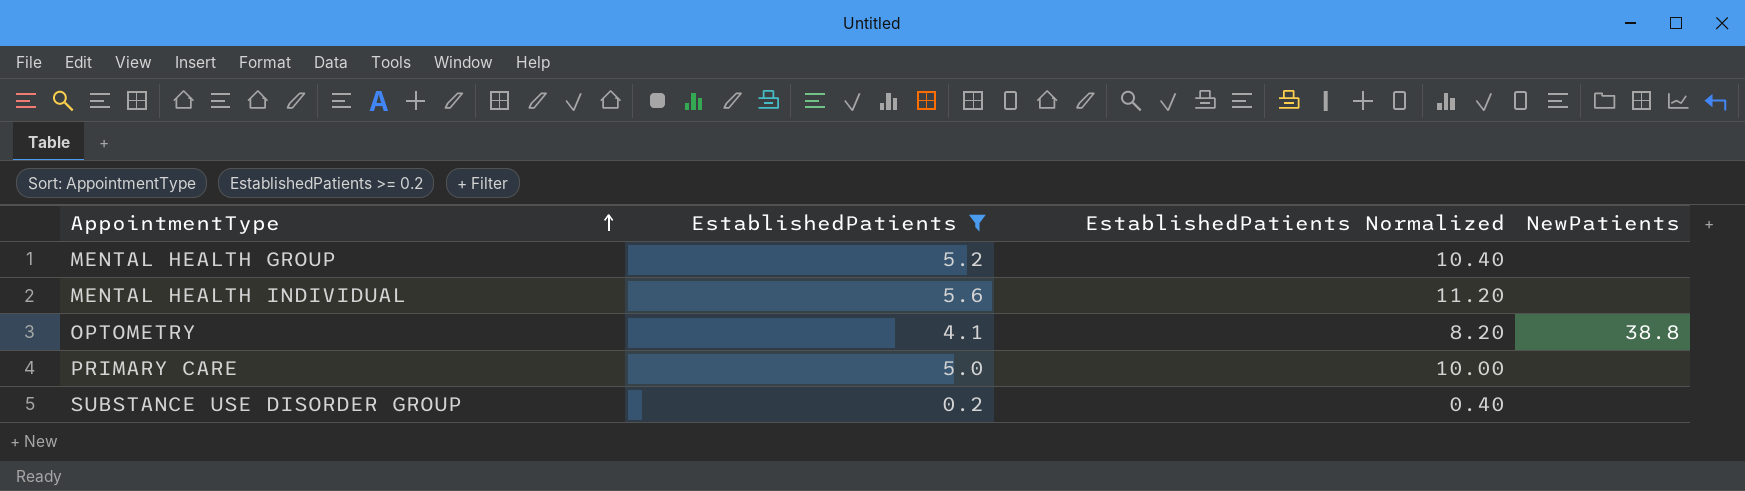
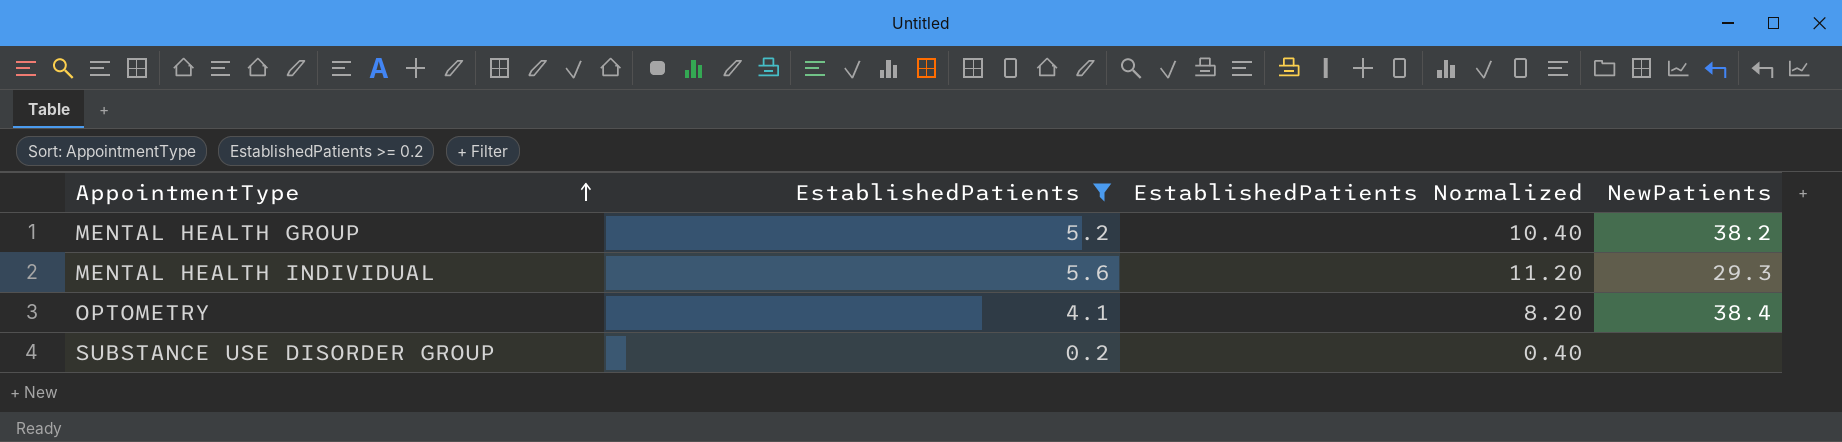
row PRIMARY CARE: 5.0 | 10.00 | none -> none
MENTAL HEALTH GROUP | NewPatients: none -> 38.2
MENTAL HEALTH INDIVIDUAL | NewPatients: none -> 29.3
OPTOMETRY | NewPatients: 38.8 -> 38.4

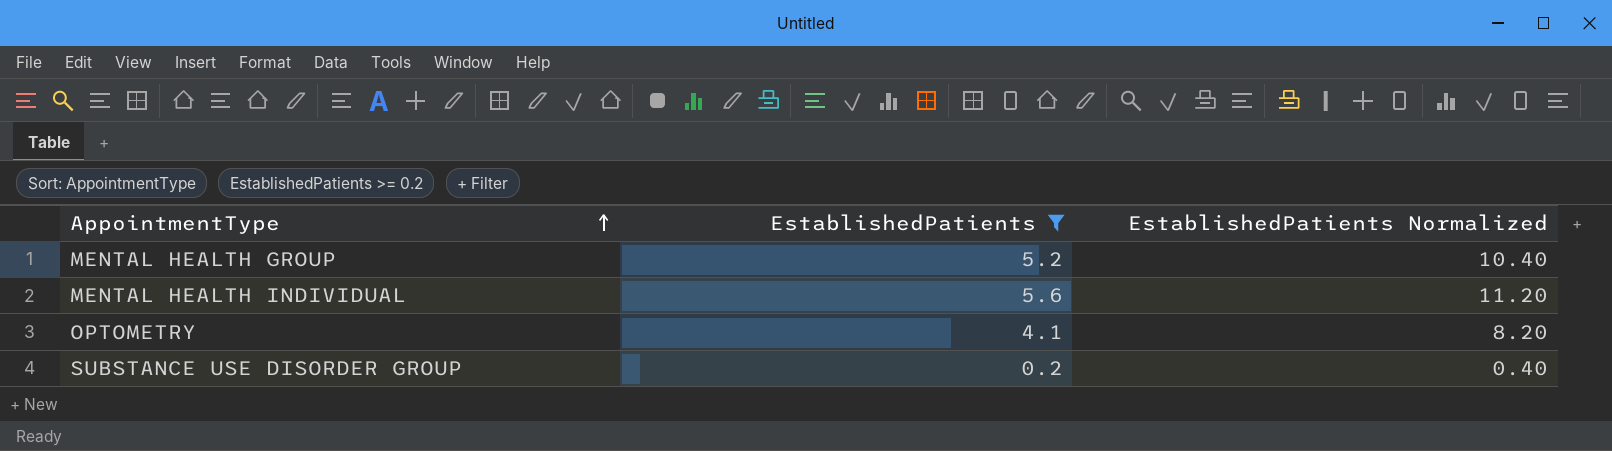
column NewPatients | position: 4 -> none

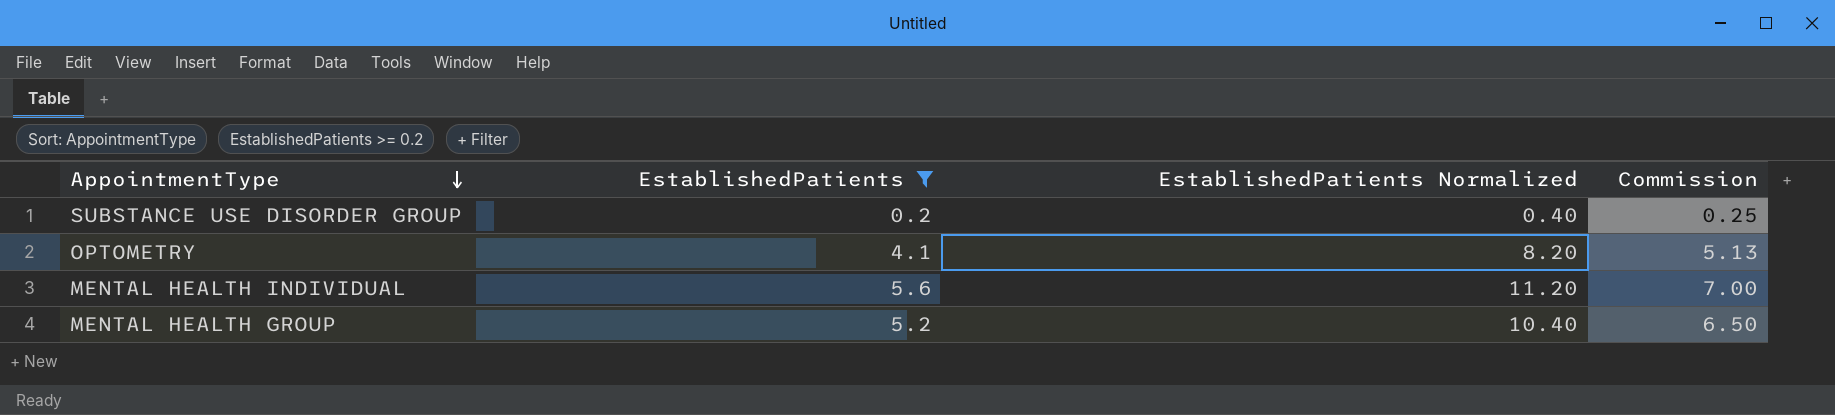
row order: AppointmentType ascending -> AppointmentType descending
column Commission | formula: none -> [EstablishedPatients] * 1.25

